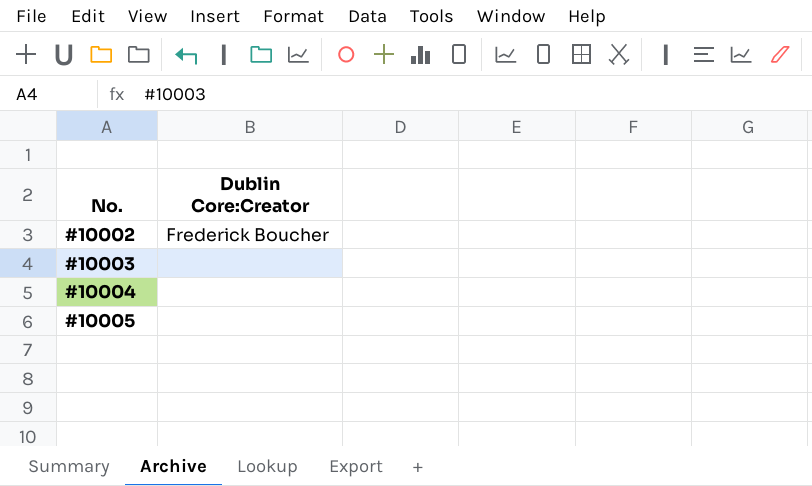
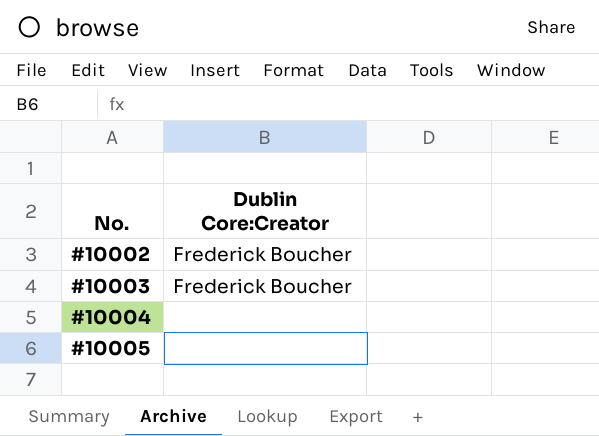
#10003 | Dublin Core:Creator: none -> Frederick Boucher

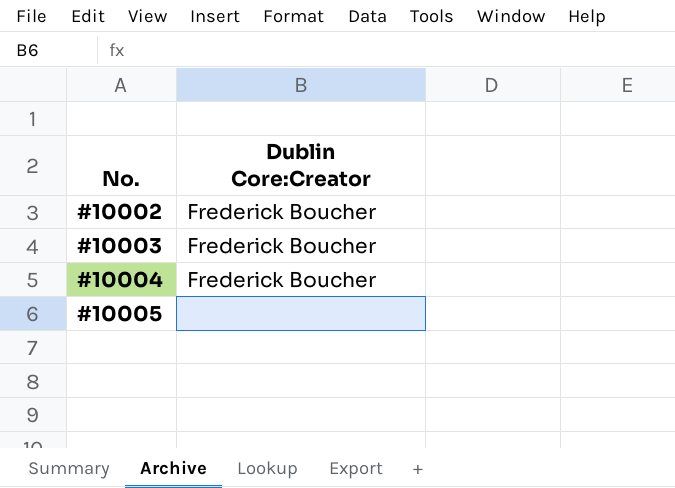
#10004 | Dublin Core:Creator: none -> Frederick Boucher

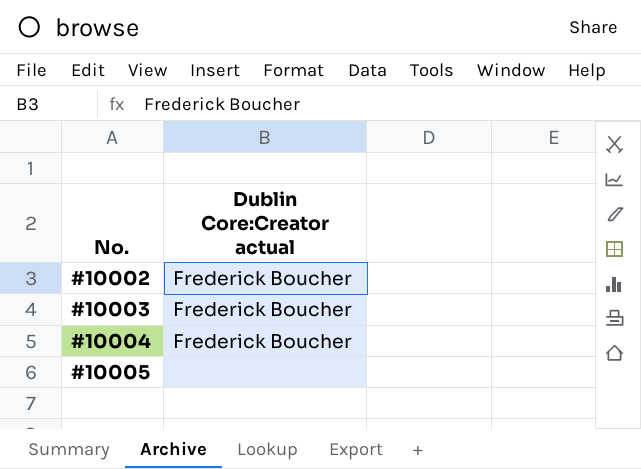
column name: Dublin Core:Creator -> Dublin Core:Creator actual

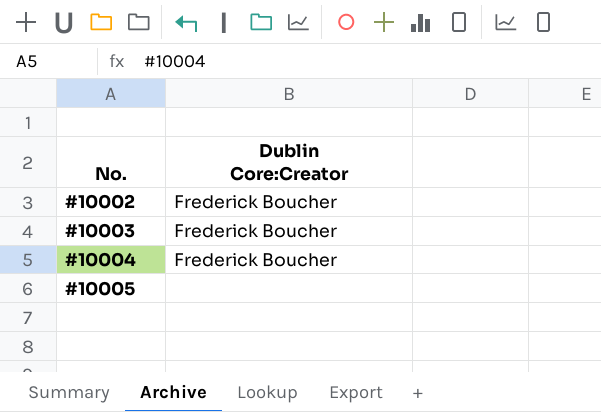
column name: Dublin Core:Creator actual -> Dublin Core:Creator

